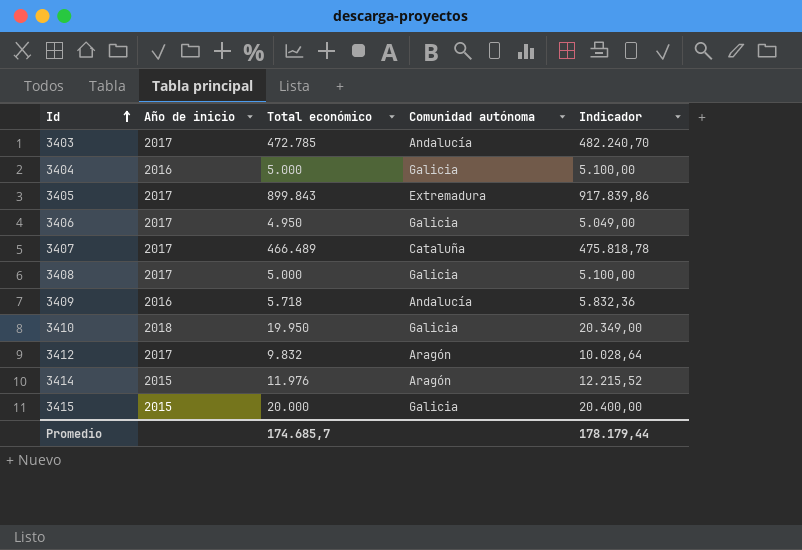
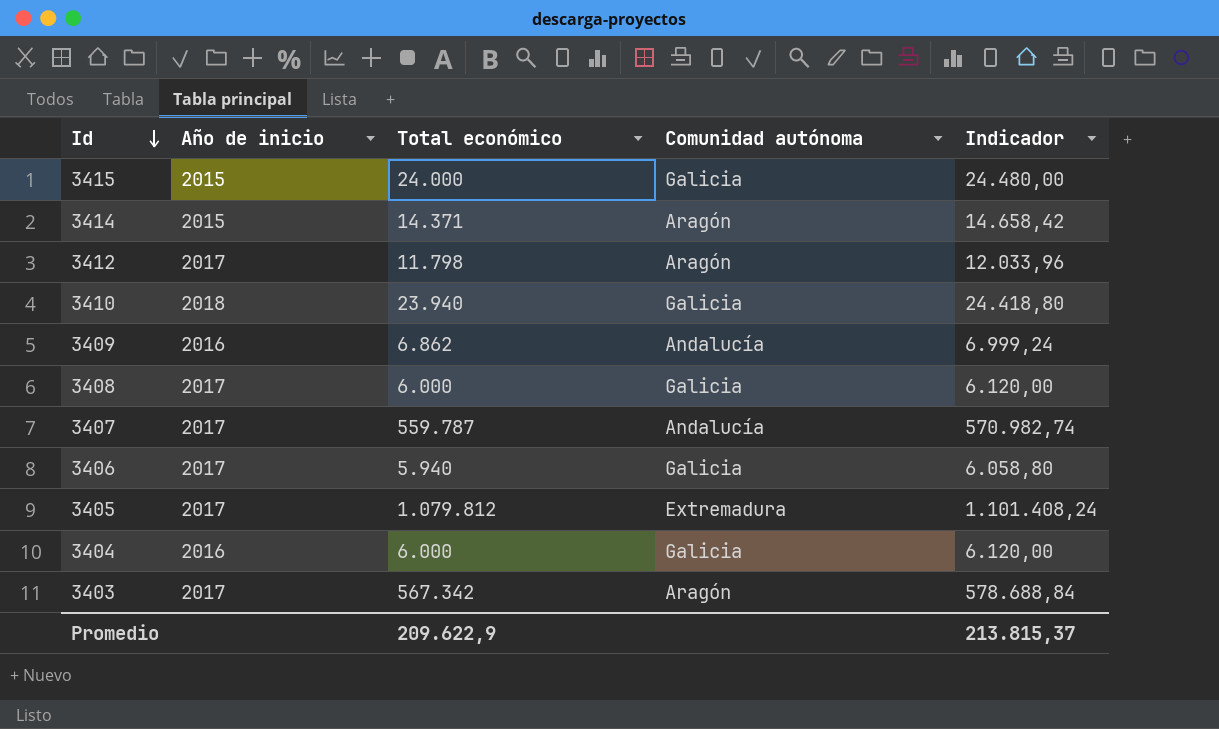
row order: Id ascending -> Id descending
3415 | Total económico: 20.000 -> 24.000
3415 | Indicador: 20.400,00 -> 24.480,00
3414 | Total económico: 11.976 -> 14.371
3414 | Indicador: 12.215,52 -> 14.658,42
3412 | Total económico: 9.832 -> 11.798
3412 | Indicador: 10.028,64 -> 12.033,96
3410 | Total económico: 19.950 -> 23.940
3410 | Indicador: 20.349,00 -> 24.418,80
3409 | Total económico: 5.718 -> 6.862
3409 | Indicador: 5.832,36 -> 6.999,24
3408 | Total económico: 5.000 -> 6.000
3408 | Indicador: 5.100,00 -> 6.120,00
3407 | Total económico: 466.489 -> 559.787
3407 | Comunidad autónoma: Cataluña -> Andalucía
3407 | Indicador: 475.818,78 -> 570.982,74
3406 | Total económico: 4.950 -> 5.940
3406 | Indicador: 5.049,00 -> 6.058,80
3405 | Total económico: 899.843 -> 1.079.812
3405 | Indicador: 917.839,86 -> 1.101.408,24
3404 | Total económico: 5.000 -> 6.000
3404 | Indicador: 5.100,00 -> 6.120,00
3403 | Total económico: 472.785 -> 567.342
3403 | Comunidad autónoma: Andalucía -> Aragón
3403 | Indicador: 482.240,70 -> 578.688,84
Promedio | Total económico: 174.685,7 -> 209.622,9
Promedio | Indicador: 178.179,44 -> 213.815,37

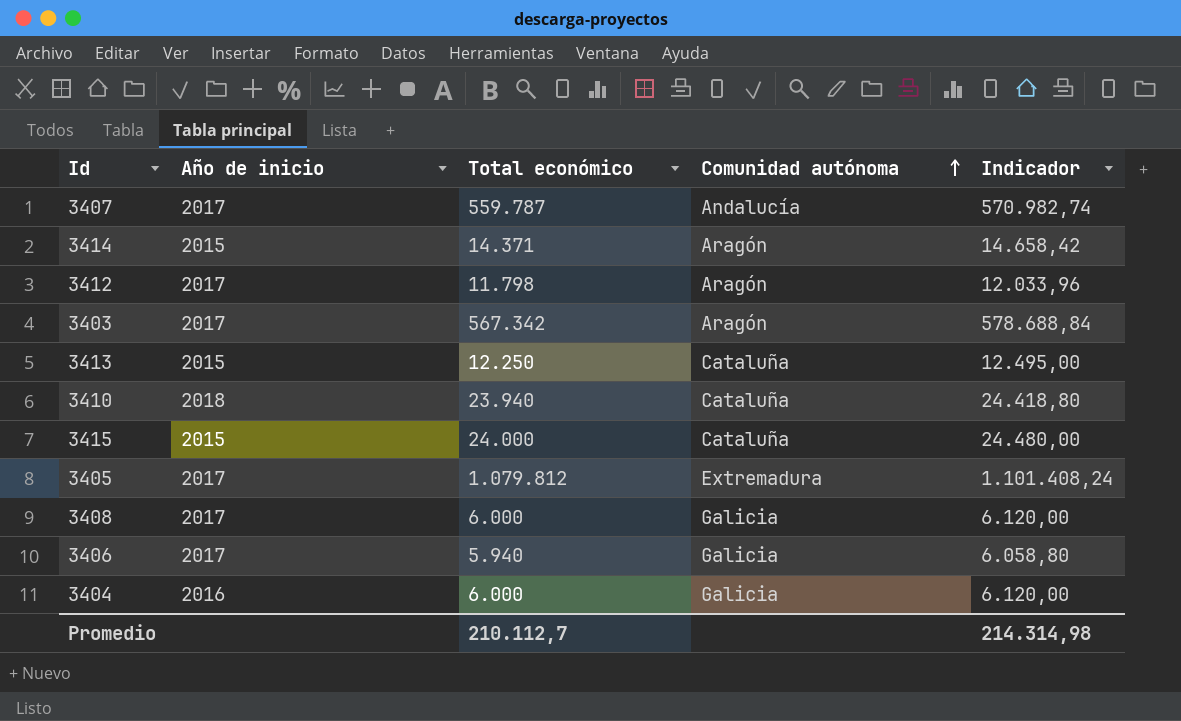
row order: Id descending -> Comunidad autónoma ascending
row 3409: 2016 | 6.862 | Andalucía | 6.999,24 -> none
row 3413: none -> 2015 | 12.250 | Cataluña | 12.495,00
3410 | Comunidad autónoma: Galicia -> Cataluña
3415 | Comunidad autónoma: Galicia -> Cataluña
Promedio | Total económico: 209.622,9 -> 210.112,7
Promedio | Indicador: 213.815,37 -> 214.314,98

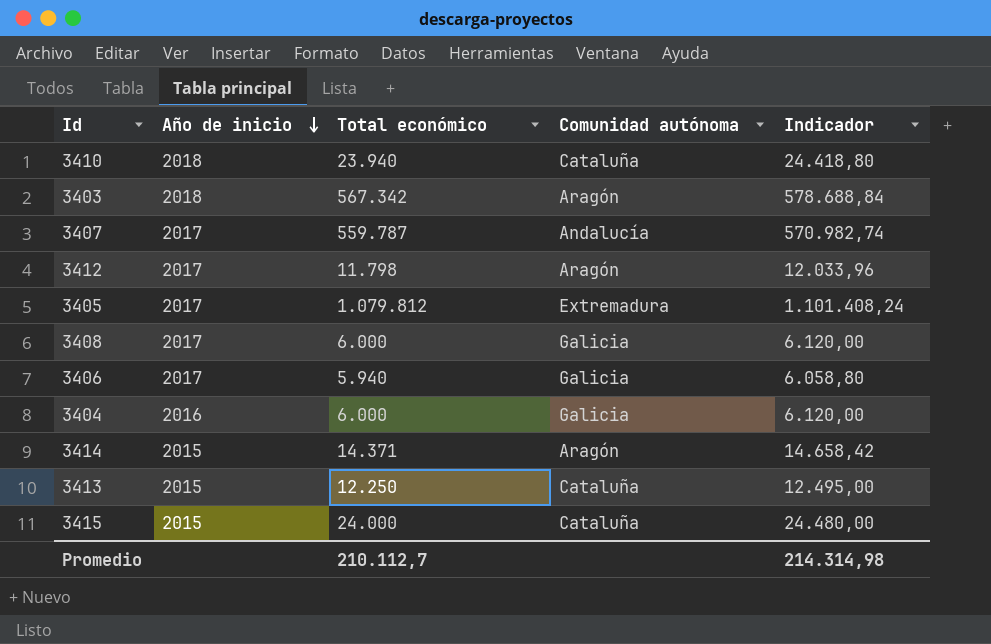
row order: Comunidad autónoma ascending -> Año de inicio descending
3403 | Año de inicio: 2017 -> 2018

